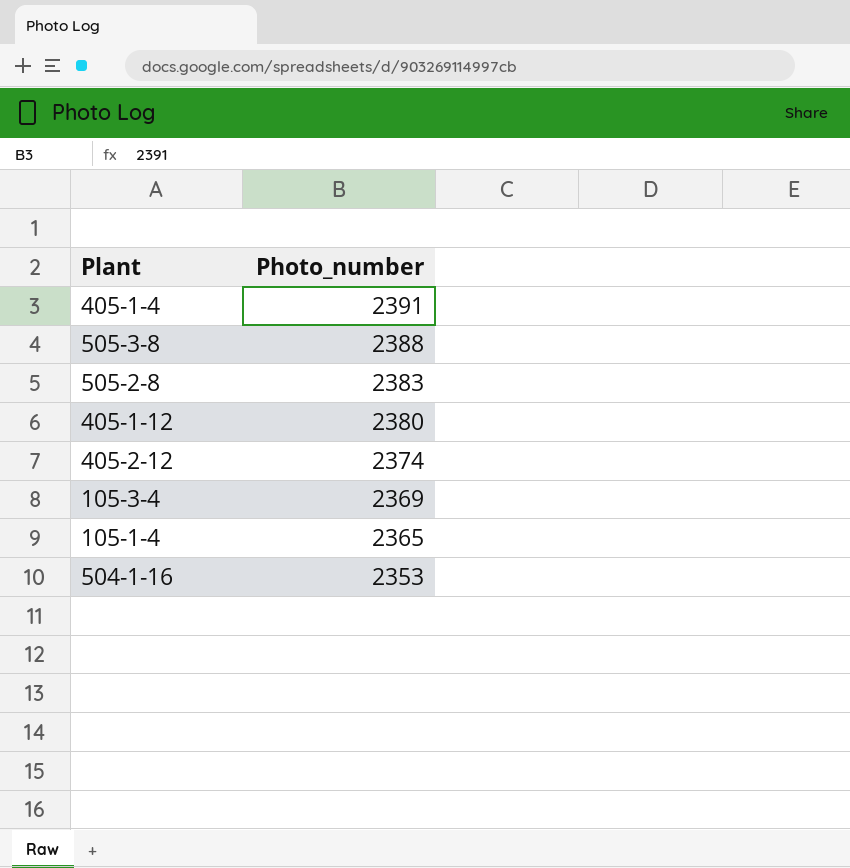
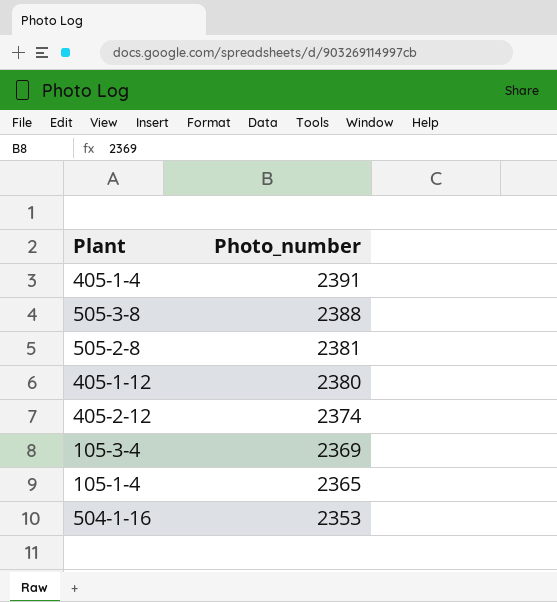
505-2-8 | Photo_number: 2383 -> 2381

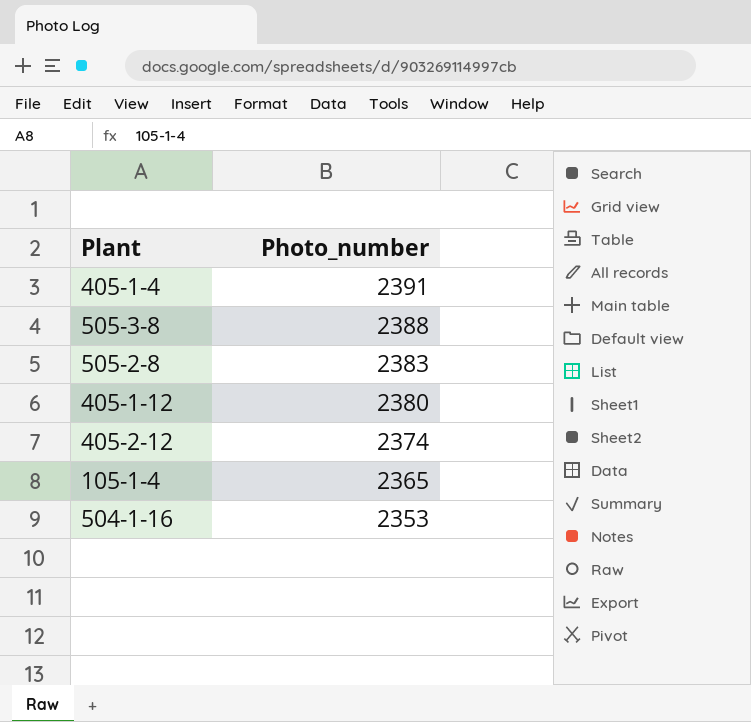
row 105-3-4: 2369 -> none
505-2-8 | Photo_number: 2381 -> 2383

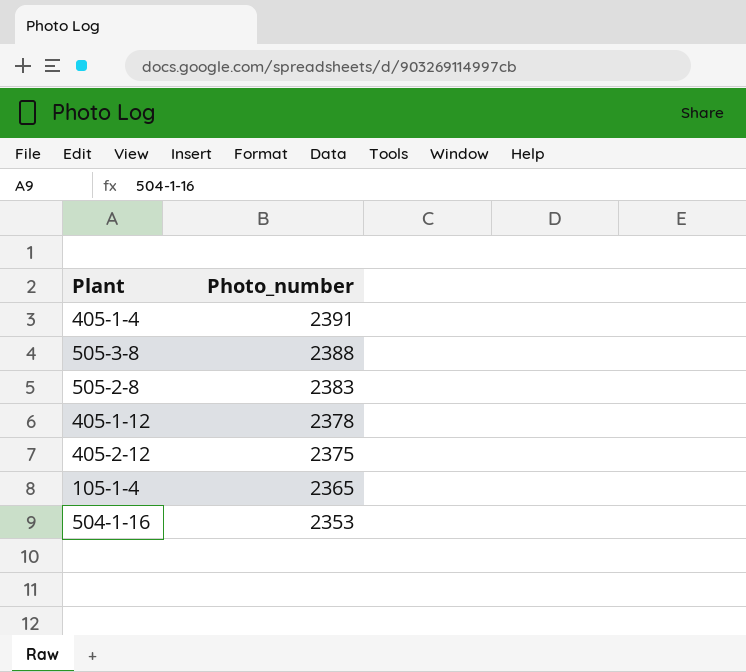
405-1-12 | Photo_number: 2380 -> 2378
405-2-12 | Photo_number: 2374 -> 2375

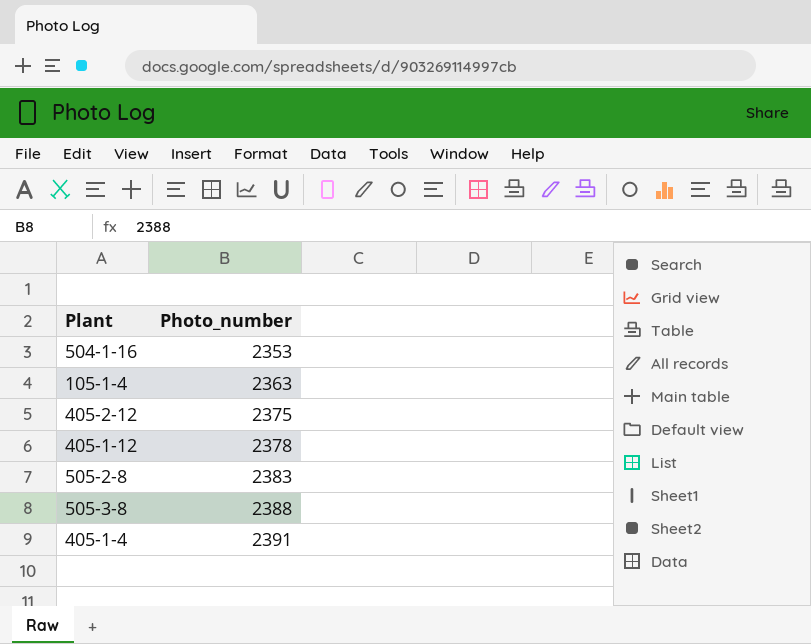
row order: Photo_number descending -> Photo_number ascending
105-1-4 | Photo_number: 2365 -> 2363

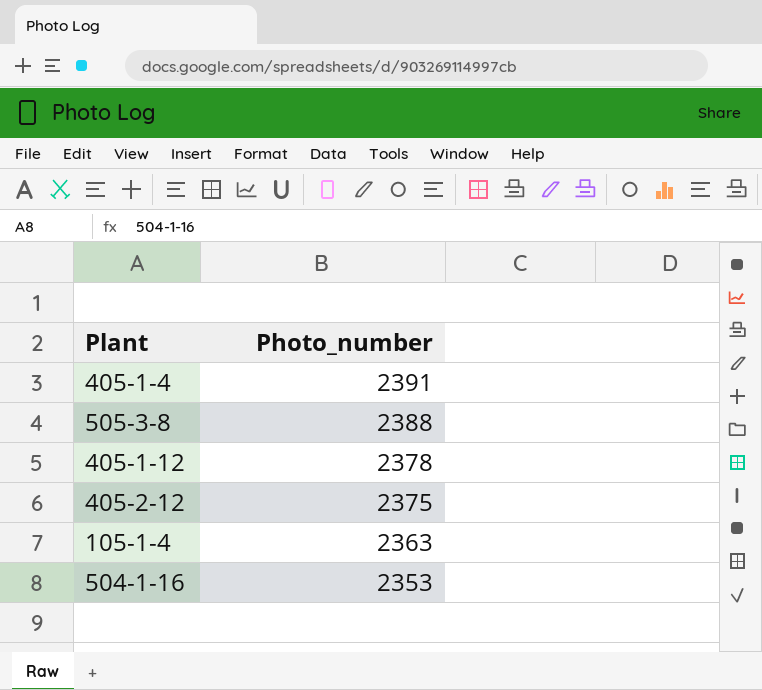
row order: Photo_number ascending -> Photo_number descending
row 505-2-8: 2383 -> none

